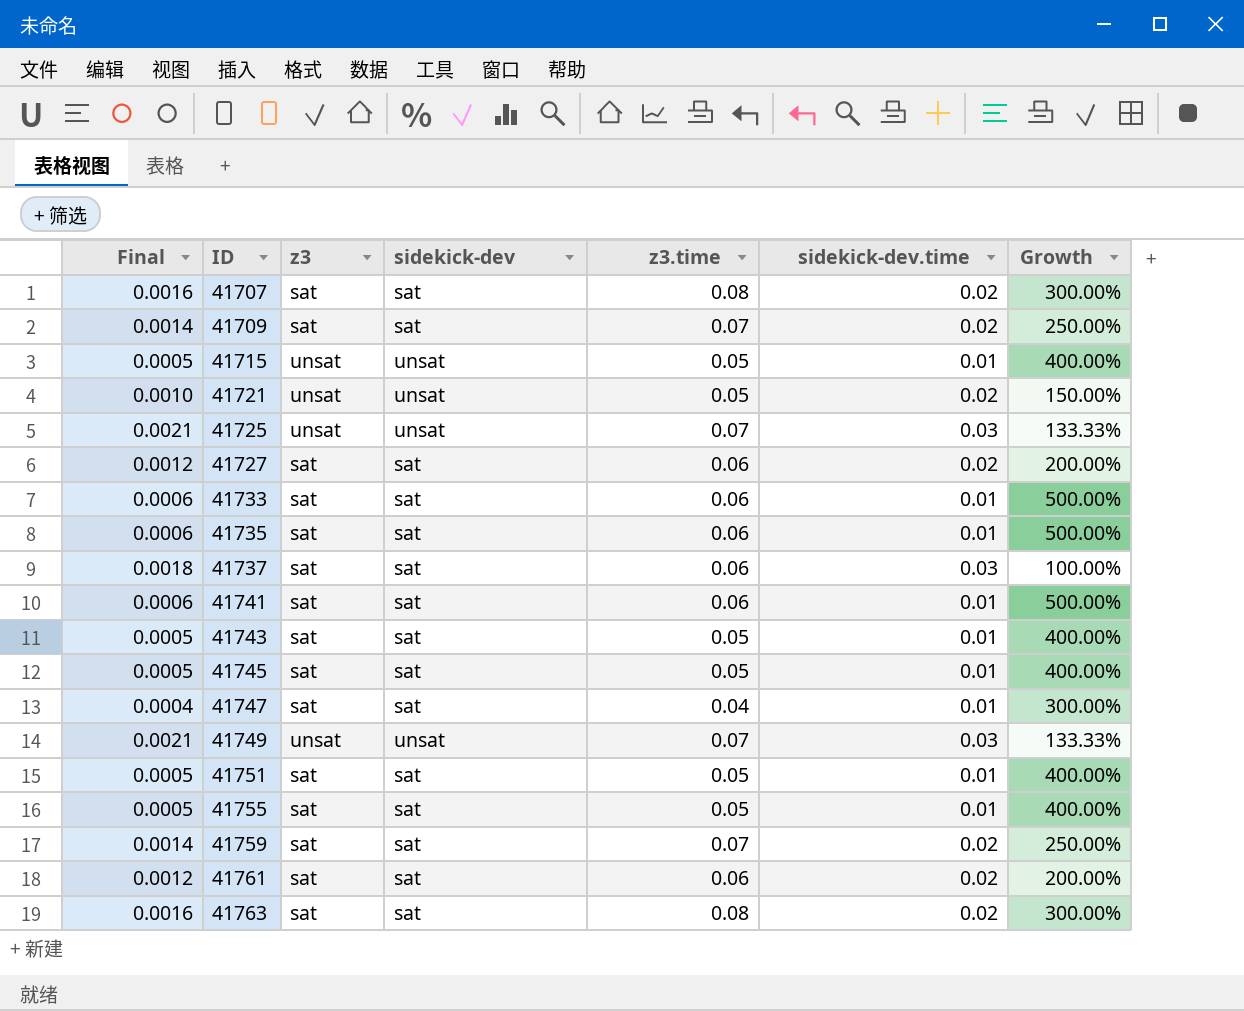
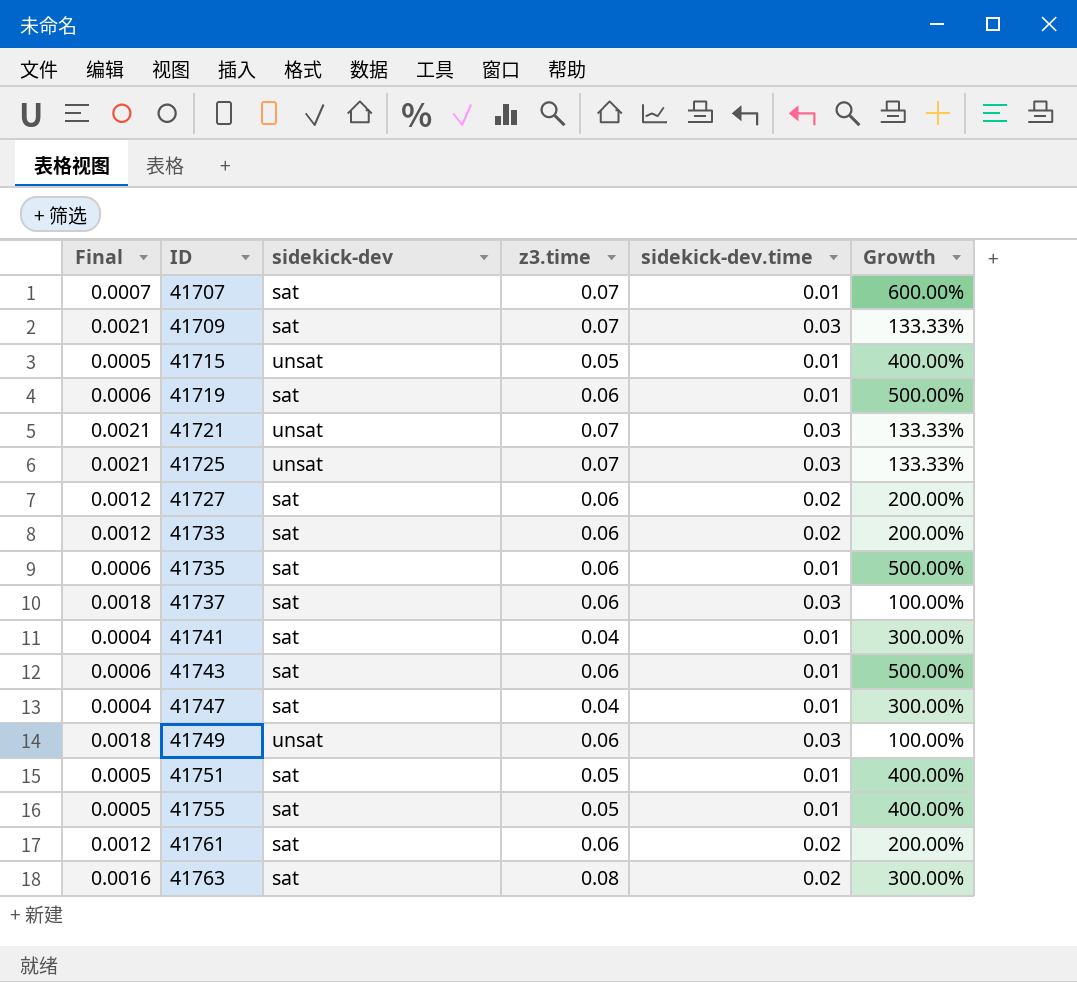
column z3 | position: 3 -> none
row 41745: 0.0005 | sat | sat | 0.05 | 0.01 | 400.00% -> none
row 41759: 0.0014 | sat | sat | 0.07 | 0.02 | 250.00% -> none
41707 | Final: 0.0016 -> 0.0007
41707 | z3.time: 0.08 -> 0.07
41707 | sidekick-dev.time: 0.02 -> 0.01
41707 | Growth: 300.00% -> 600.00%
41709 | Final: 0.0014 -> 0.0021
41709 | sidekick-dev.time: 0.02 -> 0.03
41709 | Growth: 250.00% -> 133.33%
row 41719: none -> 0.0006 | sat | 0.06 | 0.01 | 500.00%
41721 | Final: 0.0010 -> 0.0021
41721 | z3.time: 0.05 -> 0.07
41721 | sidekick-dev.time: 0.02 -> 0.03
41721 | Growth: 150.00% -> 133.33%
41733 | Final: 0.0006 -> 0.0012
41733 | sidekick-dev.time: 0.01 -> 0.02
41733 | Growth: 500.00% -> 200.00%
41741 | Final: 0.0006 -> 0.0004
41741 | z3.time: 0.06 -> 0.04
41741 | Growth: 500.00% -> 300.00%
41743 | Final: 0.0005 -> 0.0006
41743 | z3.time: 0.05 -> 0.06
41743 | Growth: 400.00% -> 500.00%
41749 | Final: 0.0021 -> 0.0018
41749 | z3.time: 0.07 -> 0.06
41749 | Growth: 133.33% -> 100.00%

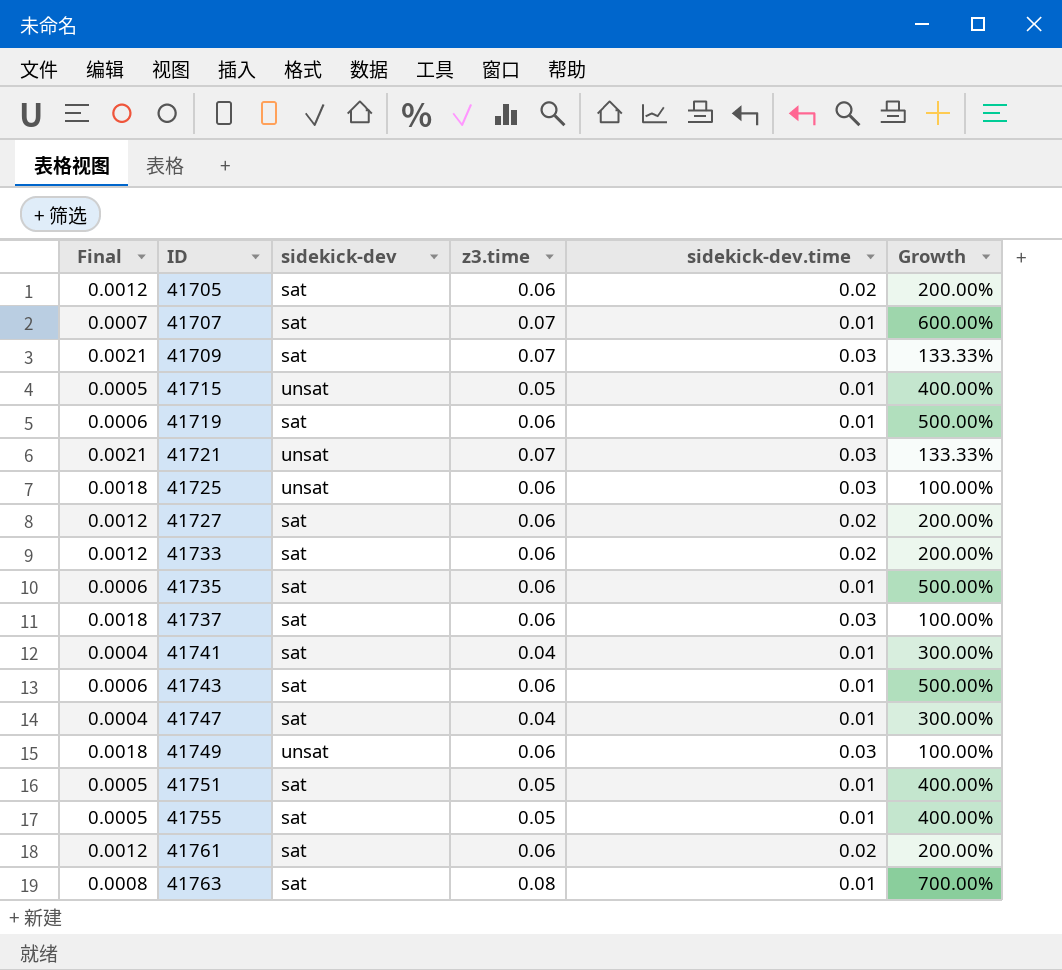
row 41705: none -> 0.0012 | sat | 0.06 | 0.02 | 200.00%
41725 | Final: 0.0021 -> 0.0018
41725 | z3.time: 0.07 -> 0.06
41725 | Growth: 133.33% -> 100.00%
41763 | Final: 0.0016 -> 0.0008
41763 | sidekick-dev.time: 0.02 -> 0.01
41763 | Growth: 300.00% -> 700.00%

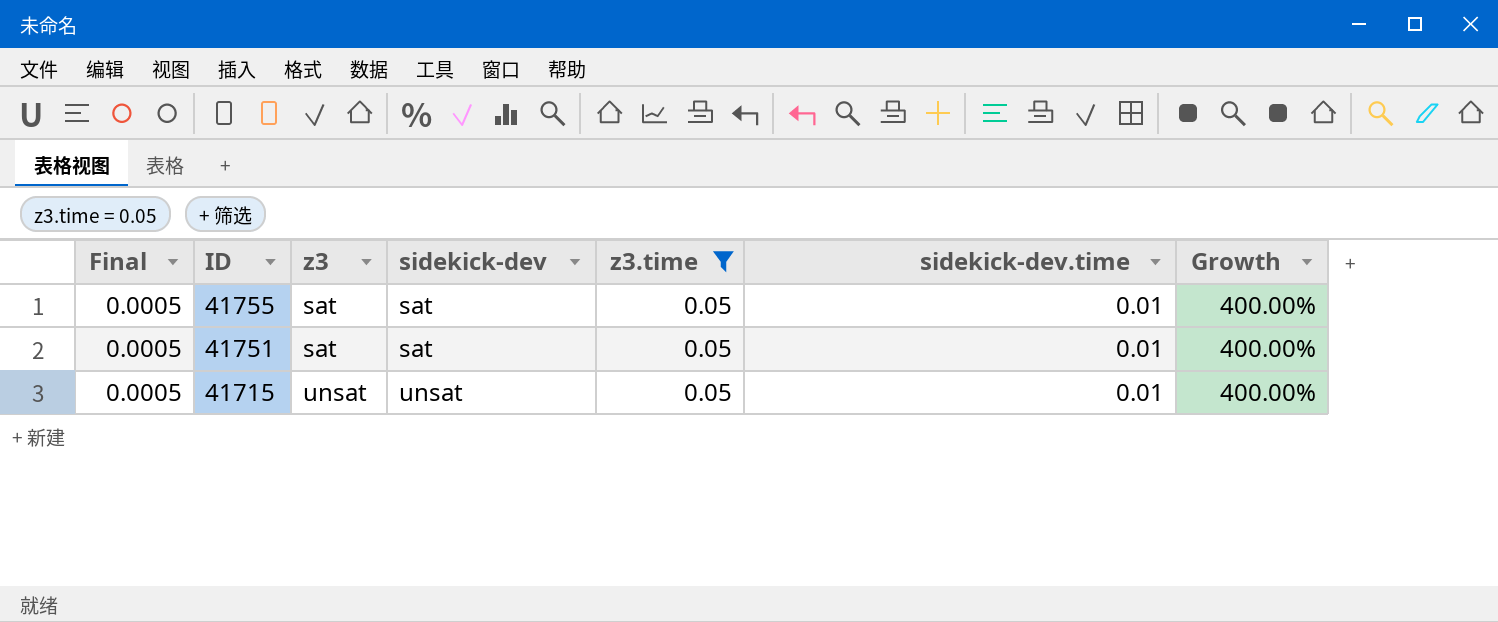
filter: none -> z3.time = 0.05
row order: ID ascending -> ID descending
column z3 | position: none -> 3

